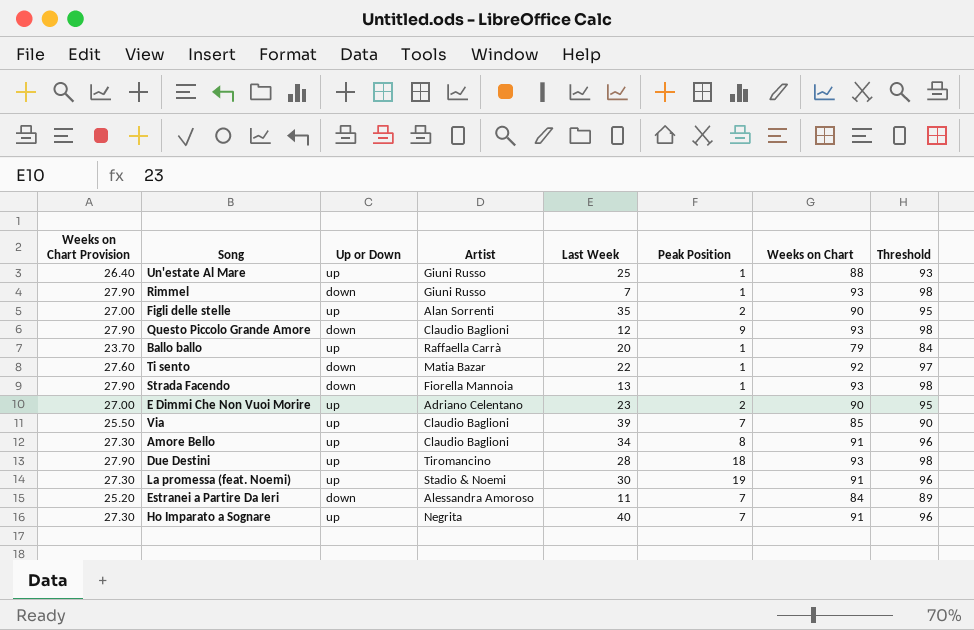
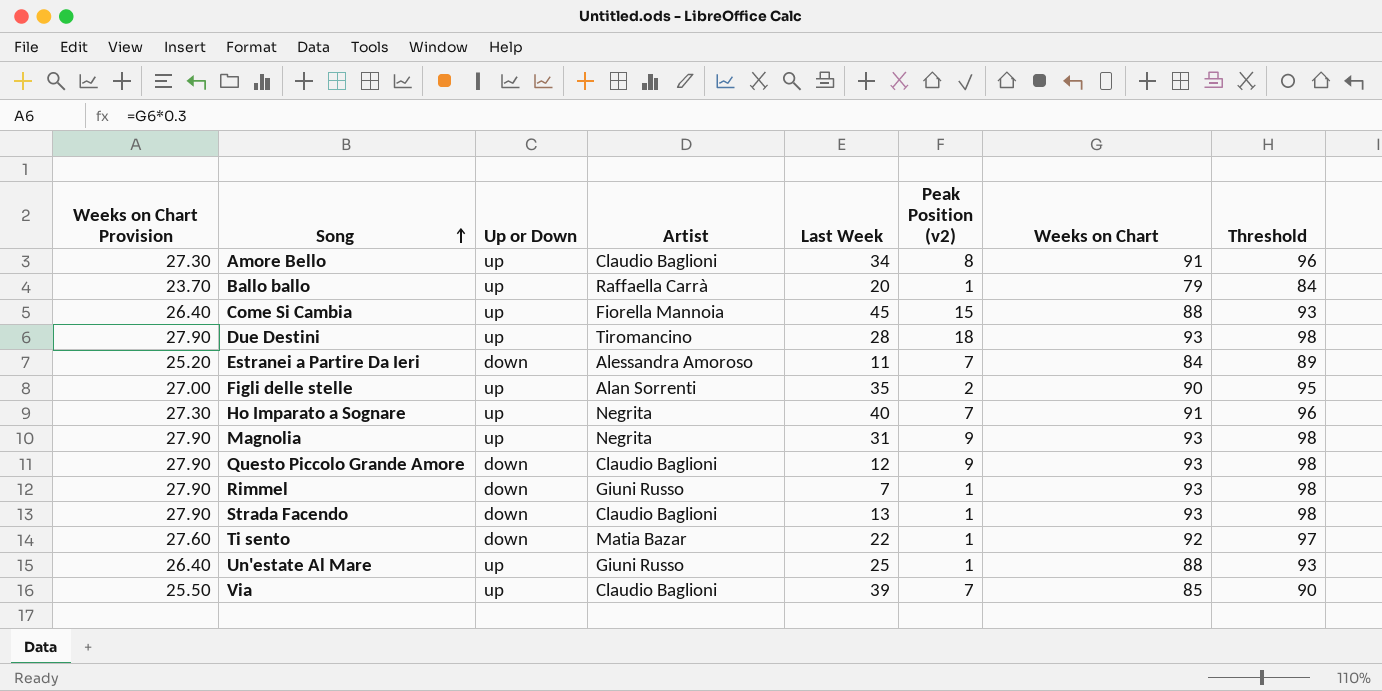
row order: none -> Song ascending
column name: Peak Position -> Peak Position (v2)
row E Dimmi Che Non Vuoi Morire: 27.00 | up | Adriano Celentano | 23 | 2 | 90 | 95 -> none
row La promessa (feat. Noemi): 27.30 | up | Stadio & Noemi | 30 | 19 | 91 | 96 -> none
row Come Si Cambia: none -> 26.40 | up | Fiorella Mannoia | 45 | 15 | 88 | 93
row Magnolia: none -> 27.90 | up | Negrita | 31 | 9 | 93 | 98
Strada Facendo | Artist: Fiorella Mannoia -> Claudio Baglioni

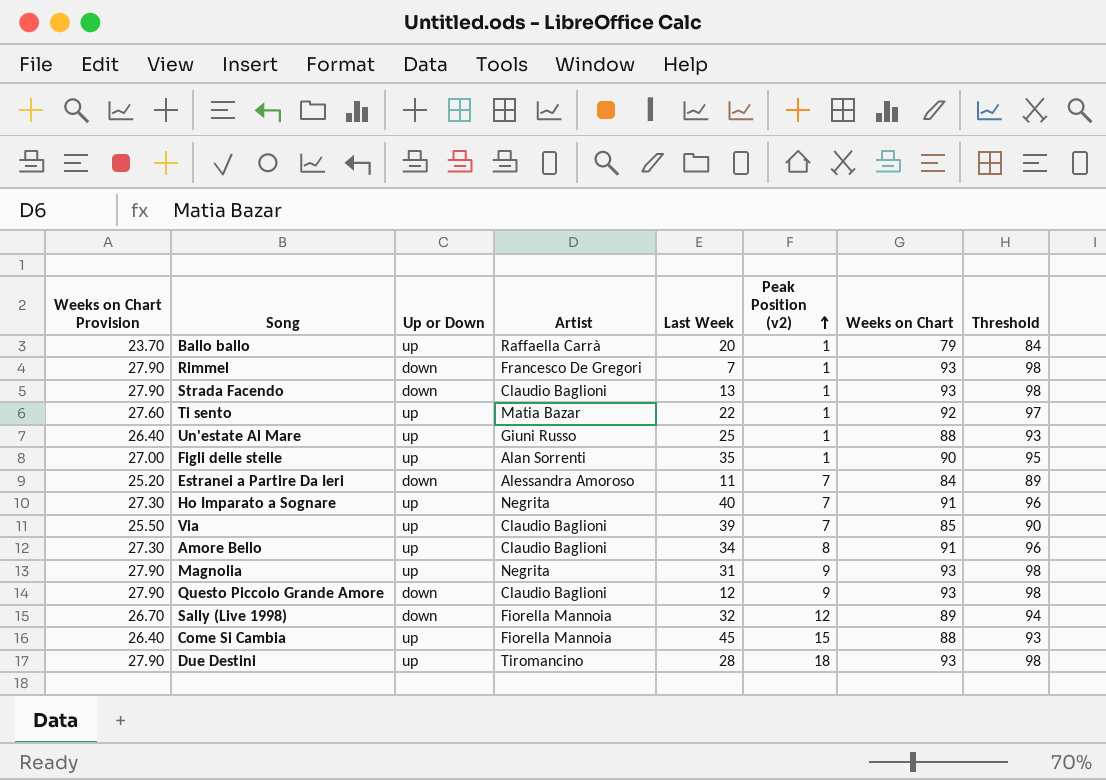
row order: Song ascending -> Peak Position (v2) ascending
Rimmel | Artist: Giuni Russo -> Francesco De Gregori
Ti sento | Up or Down: down -> up
Figli delle stelle | Peak Position (v2): 2 -> 1
row Sally (Live 1998): none -> 26.70 | down | Fiorella Mannoia | 32 | 12 | 89 | 94

